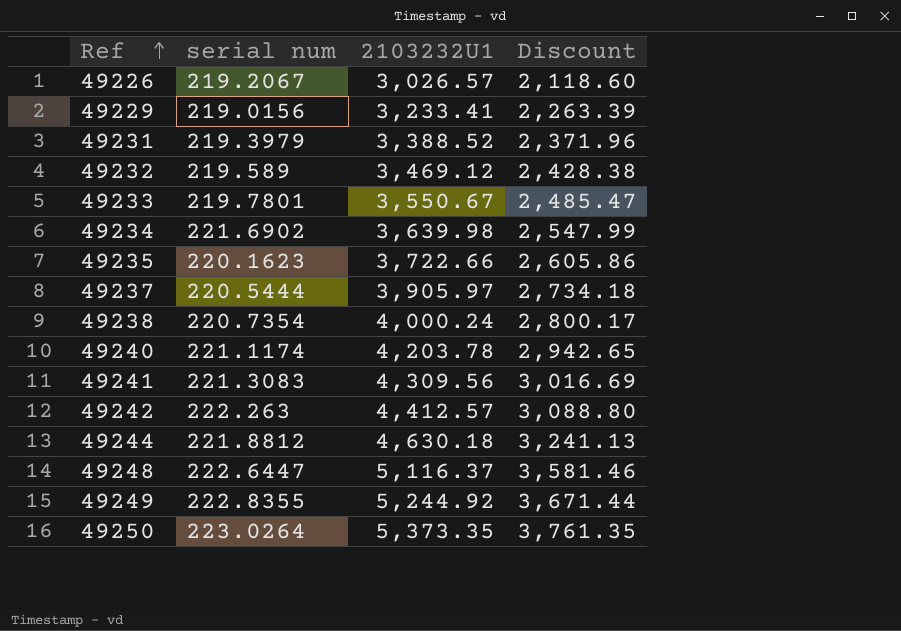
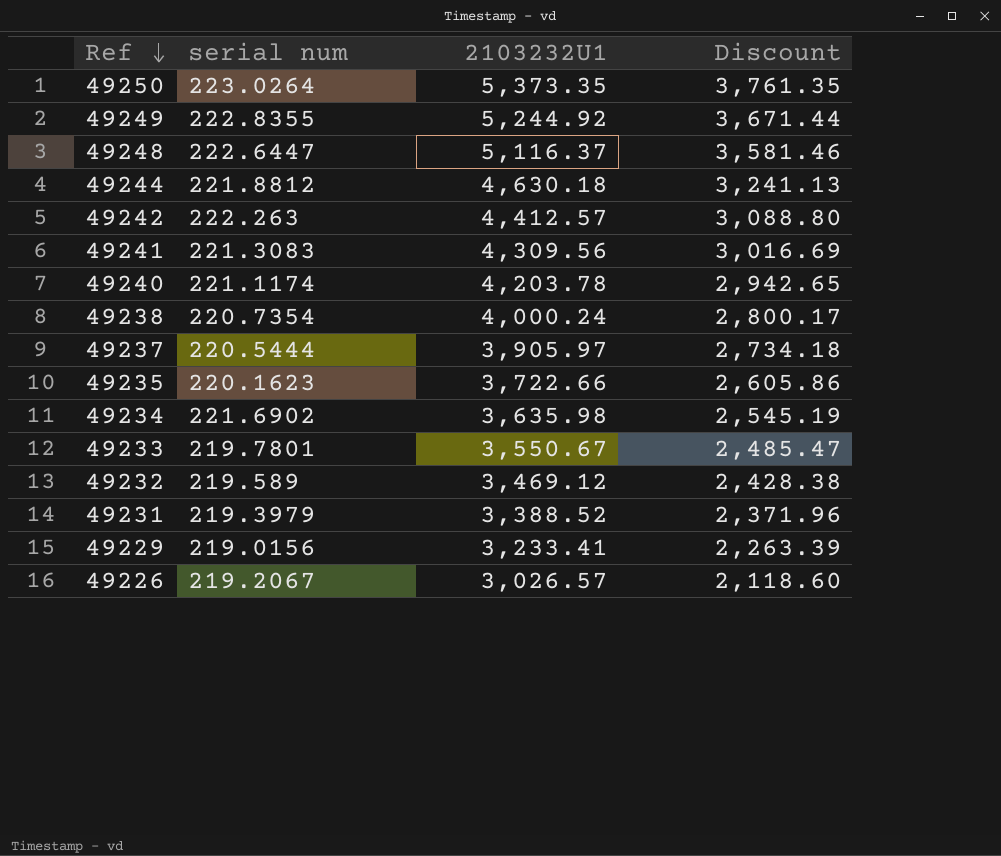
row order: Ref ascending -> Ref descending
49234 | 2103232U1: 3,639.98 -> 3,635.98
49234 | Discount: 2,547.99 -> 2,545.19

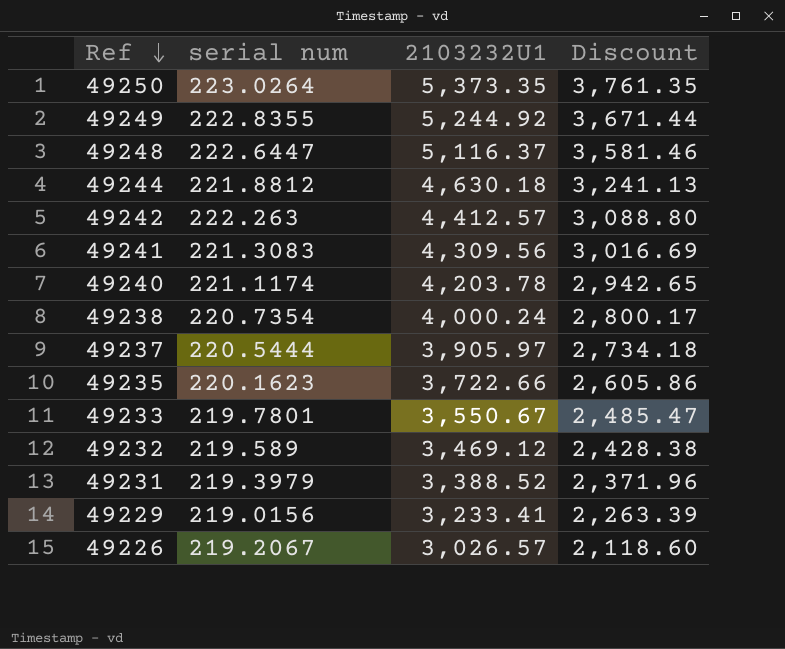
row 49234: 221.6902 | 3,635.98 | 2,545.19 -> none

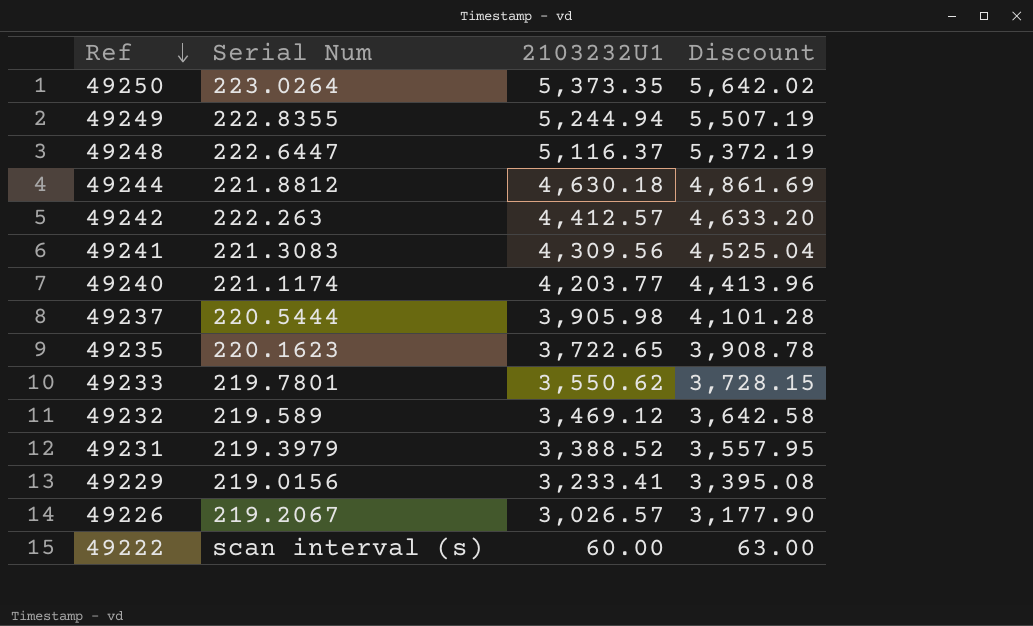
column name: serial num -> Serial Num
column Discount | formula: [2103232U1] * 0.7 -> [2103232U1] * 1.05
row 49238: 220.7354 | 4,000.24 | 2,800.17 -> none
49249 | 2103232U1: 5,244.92 -> 5,244.94
49240 | 2103232U1: 4,203.78 -> 4,203.77
49237 | 2103232U1: 3,905.97 -> 3,905.98
49235 | 2103232U1: 3,722.66 -> 3,722.65
49233 | 2103232U1: 3,550.67 -> 3,550.62
row 49222: none -> scan interval (s) | 60.00 | 63.00

